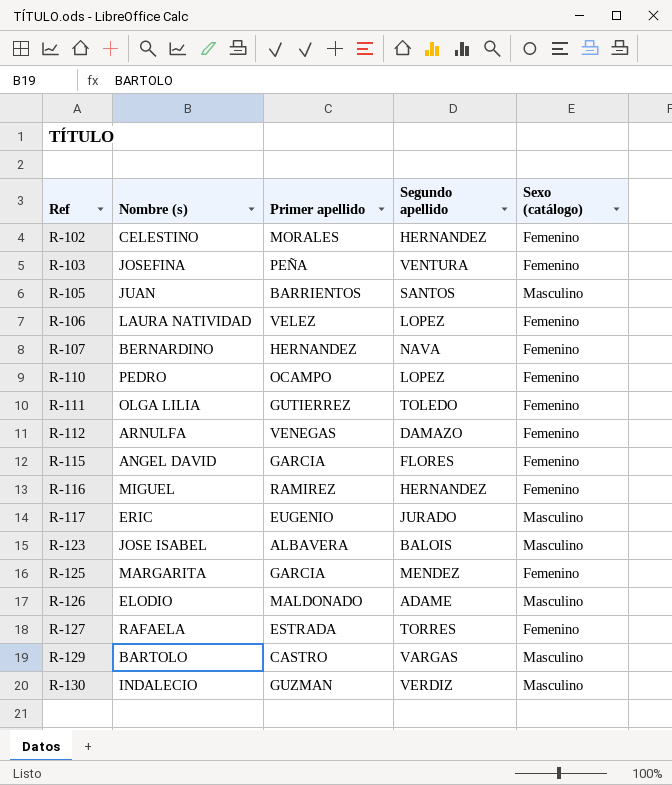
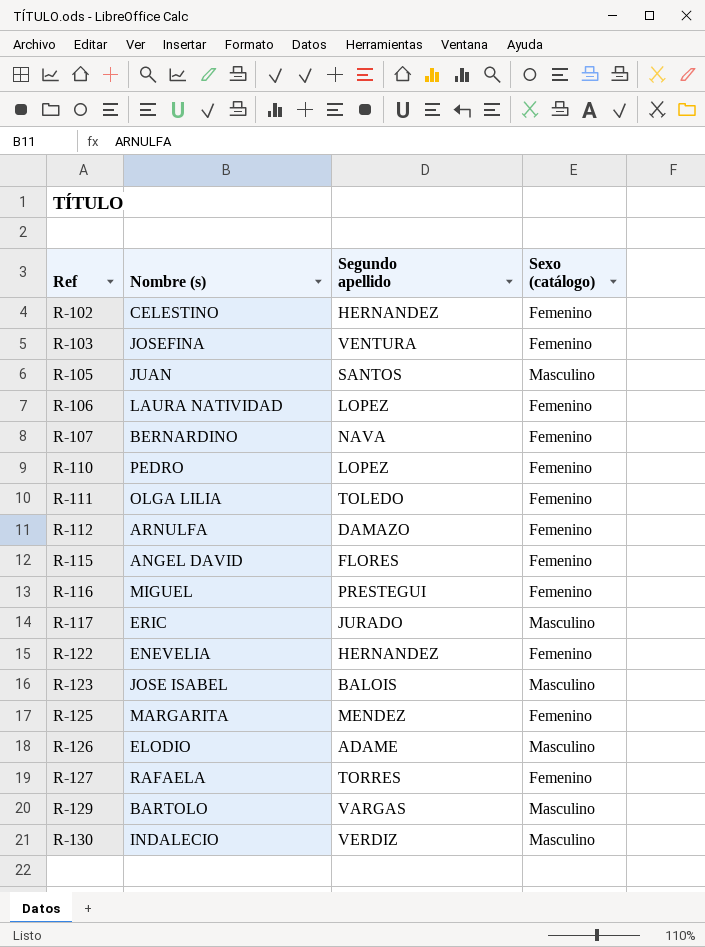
column Primer apellido | position: 3 -> none
R-116 | Segundo apellido: HERNANDEZ -> PRESTEGUI
row R-122: none -> ENEVELIA | HERNANDEZ | Femenino

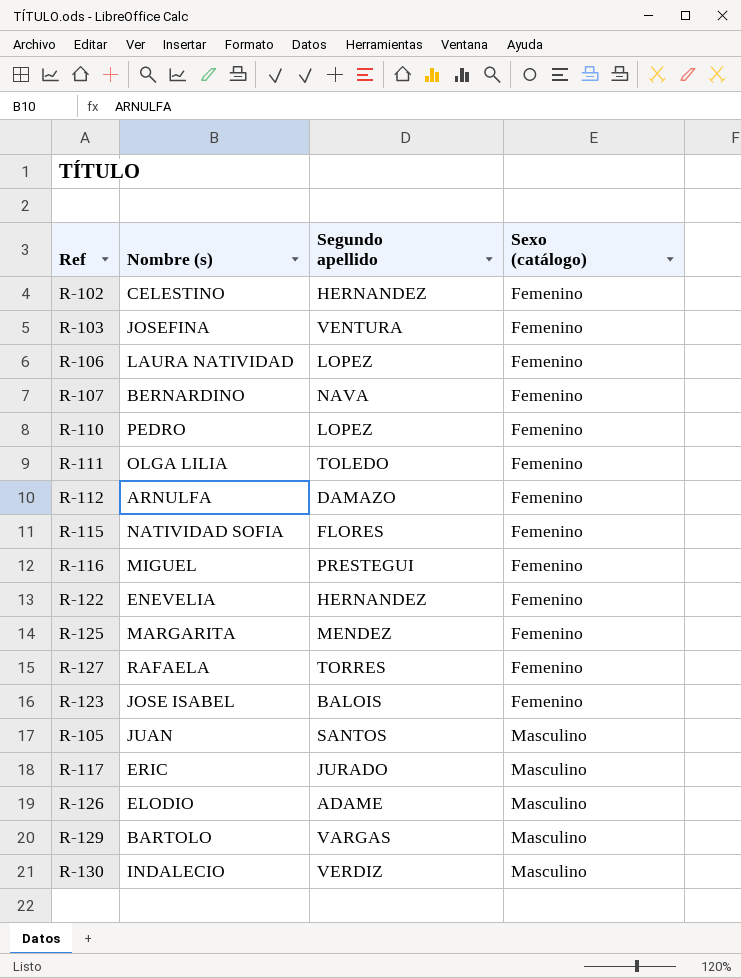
row order: Ref ascending -> Sexo (catálogo) ascending
R-115 | Nombre (s): ANGEL DAVID -> NATIVIDAD SOFIA
R-123 | Sexo (catálogo): Masculino -> Femenino

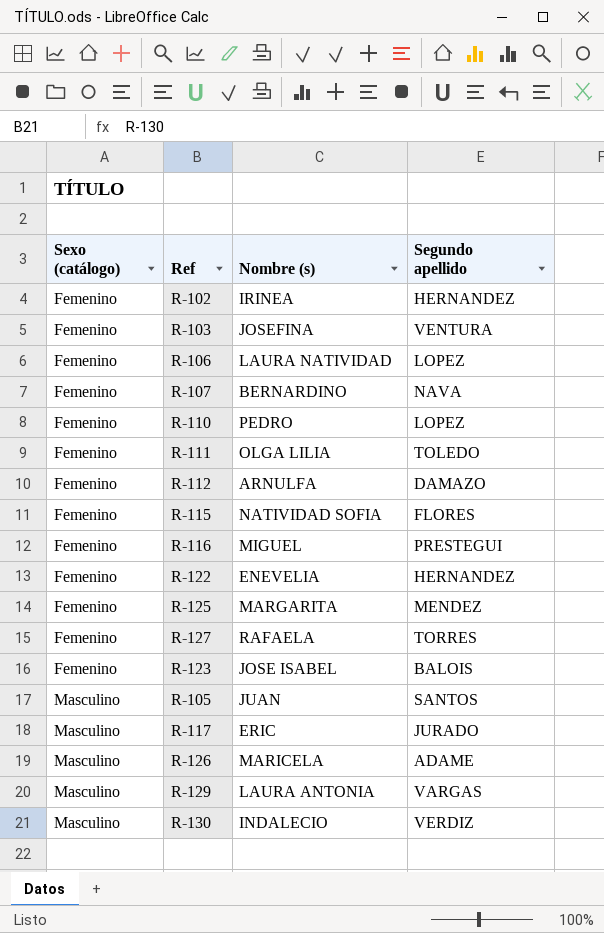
column Sexo (catálogo) | position: 4 -> 1
R-102 | Nombre (s): CELESTINO -> IRINEA
R-126 | Nombre (s): ELODIO -> MARICELA
R-129 | Nombre (s): BARTOLO -> LAURA ANTONIA

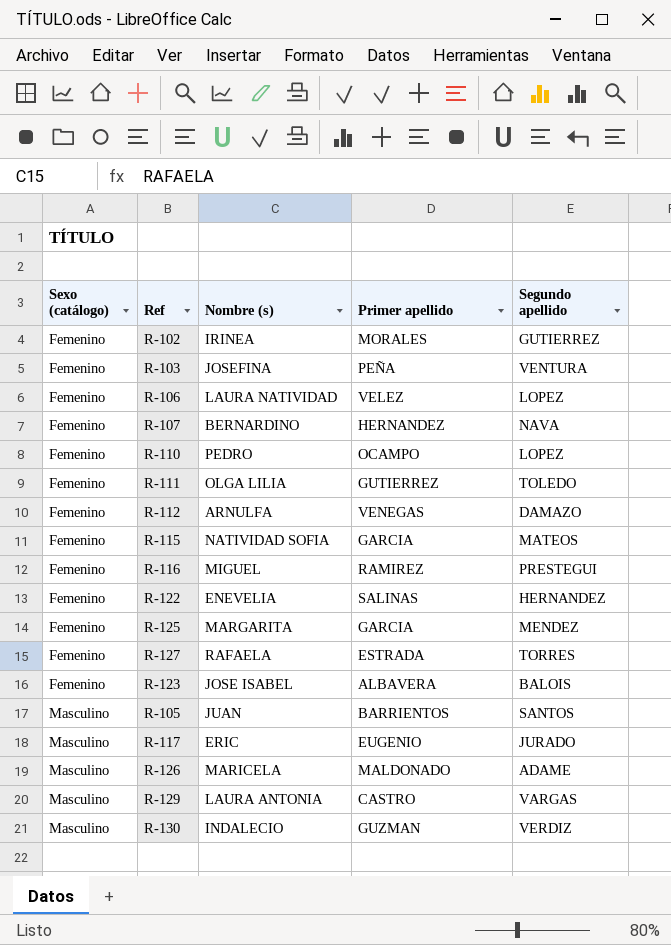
column Primer apellido | position: none -> 4
R-102 | Segundo apellido: HERNANDEZ -> GUTIERREZ
R-115 | Segundo apellido: FLORES -> MATEOS

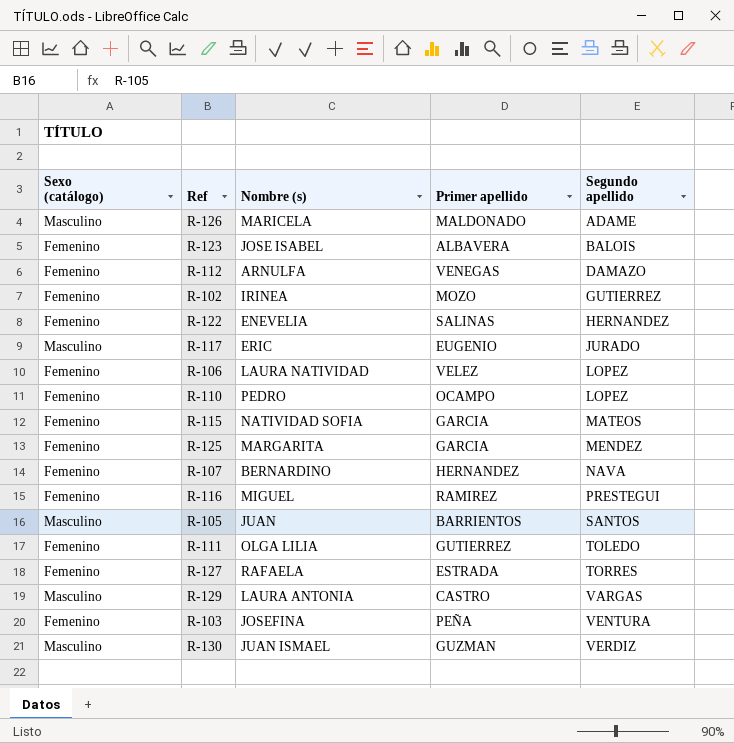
row order: Sexo (catálogo) ascending -> Segundo apellido ascending
R-102 | Primer apellido: MORALES -> MOZO
R-130 | Nombre (s): INDALECIO -> JUAN ISMAEL

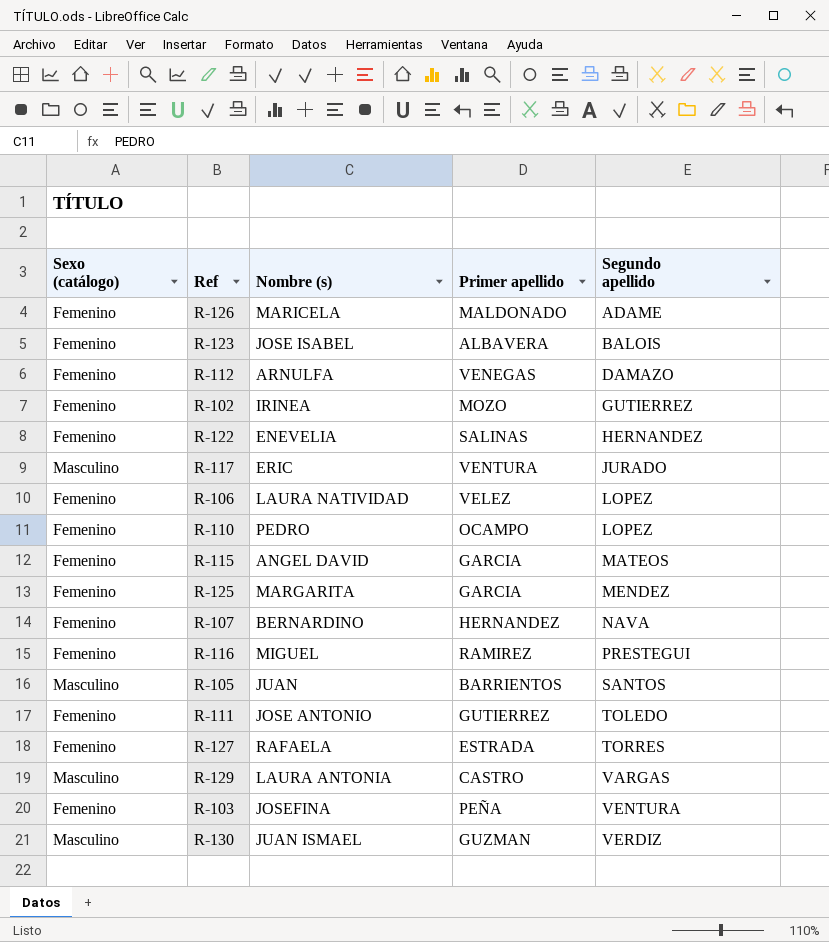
R-126 | Sexo (catálogo): Masculino -> Femenino
R-117 | Primer apellido: EUGENIO -> VENTURA
R-115 | Nombre (s): NATIVIDAD SOFIA -> ANGEL DAVID
R-111 | Nombre (s): OLGA LILIA -> JOSE ANTONIO

